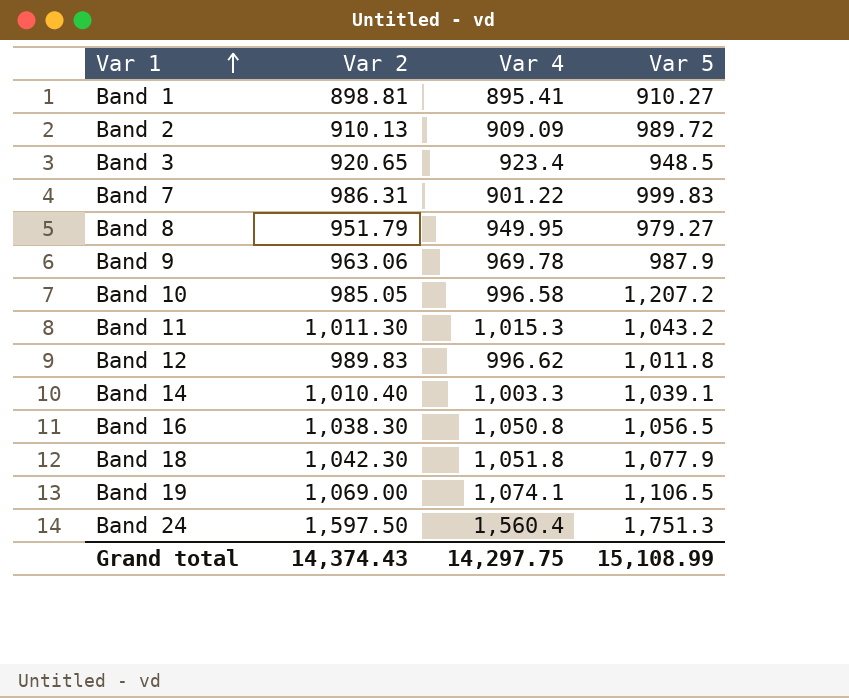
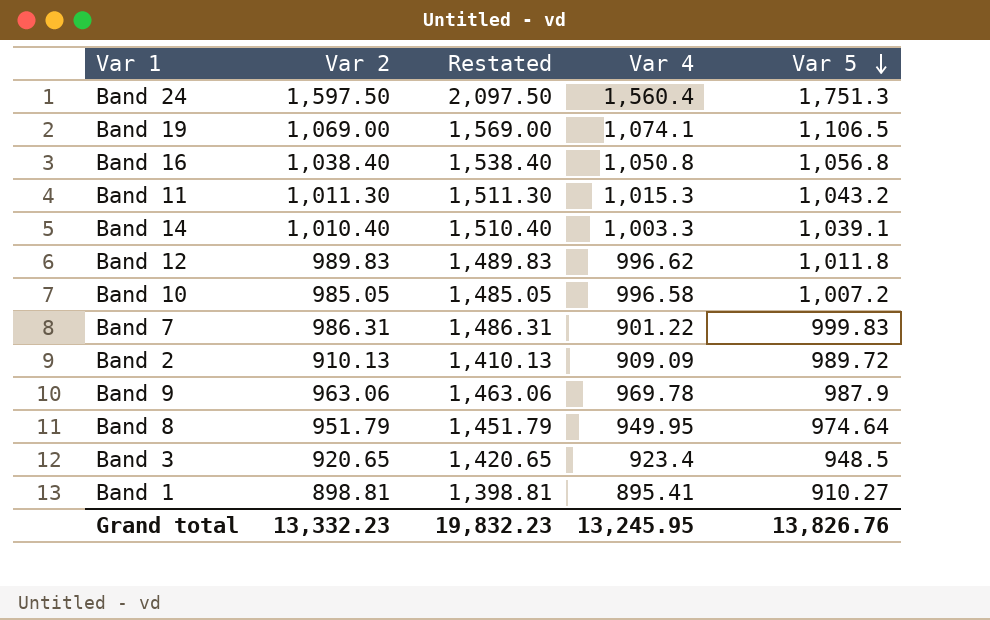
row order: Var 1 ascending -> Var 5 descending
column Restated | formula: none -> [Var 2] + 500
row Band 18: 1,042.30 | 1,051.8 | 1,077.9 -> none
Band 16 | Var 2: 1,038.30 -> 1,038.40
Band 16 | Var 5: 1,056.5 -> 1,056.8
Band 10 | Var 5: 1,207.2 -> 1,007.2
Band 8 | Var 5: 979.27 -> 974.64
Grand total | Var 2: 14,374.43 -> 13,332.23
Grand total | Var 4: 14,297.75 -> 13,245.95
Grand total | Var 5: 15,108.99 -> 13,826.76

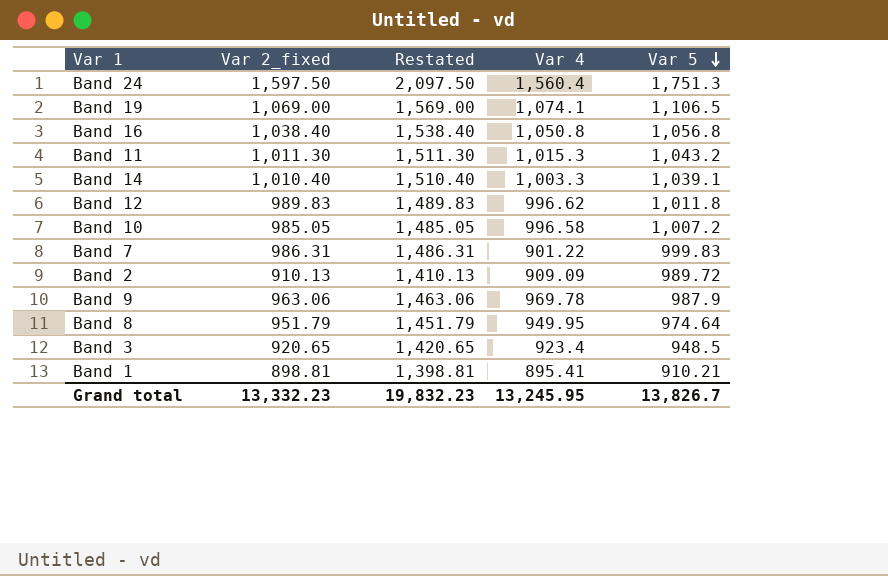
column name: Var 2 -> Var 2_fixed
Band 1 | Var 5: 910.27 -> 910.21
Grand total | Var 5: 13,826.76 -> 13,826.7

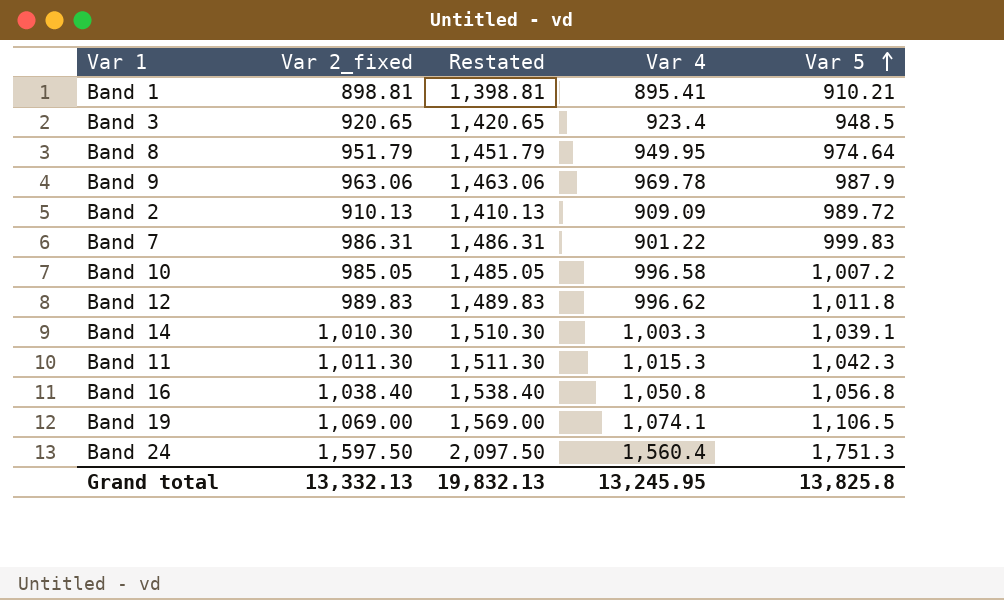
row order: Var 5 descending -> Var 5 ascending
Band 14 | Var 2_fixed: 1,010.40 -> 1,010.30
Band 14 | Restated: 1,510.40 -> 1,510.30
Band 11 | Var 5: 1,043.2 -> 1,042.3
Grand total | Var 2_fixed: 13,332.23 -> 13,332.13
Grand total | Restated: 19,832.23 -> 19,832.13
Grand total | Var 5: 13,826.7 -> 13,825.8

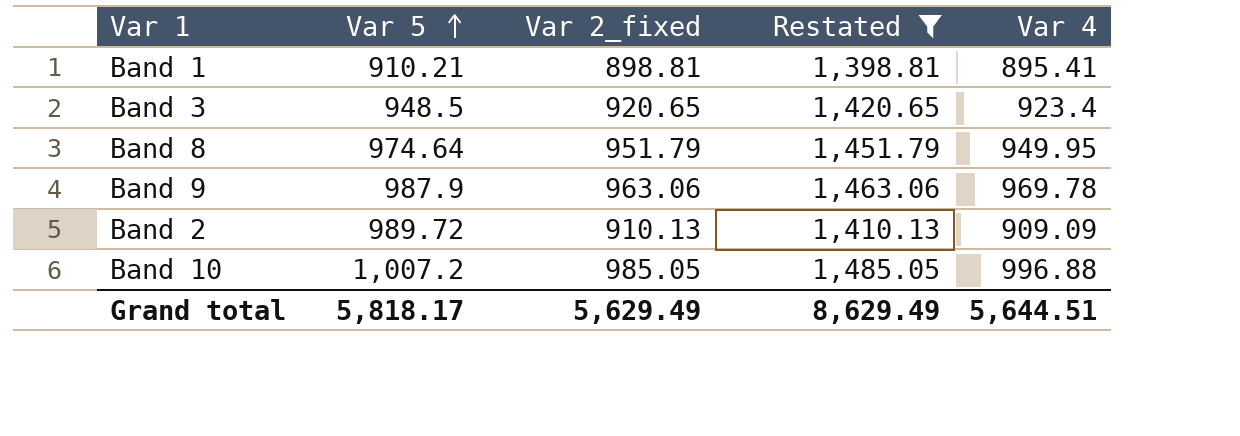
filter: none -> Restated <= 1,485.05
column Var 5 | position: 5 -> 2
Band 10 | Var 4: 996.58 -> 996.88
Grand total | Var 5: 13,825.8 -> 5,818.17
Grand total | Var 2_fixed: 13,332.13 -> 5,629.49
Grand total | Restated: 19,832.13 -> 8,629.49
Grand total | Var 4: 13,245.95 -> 5,644.51

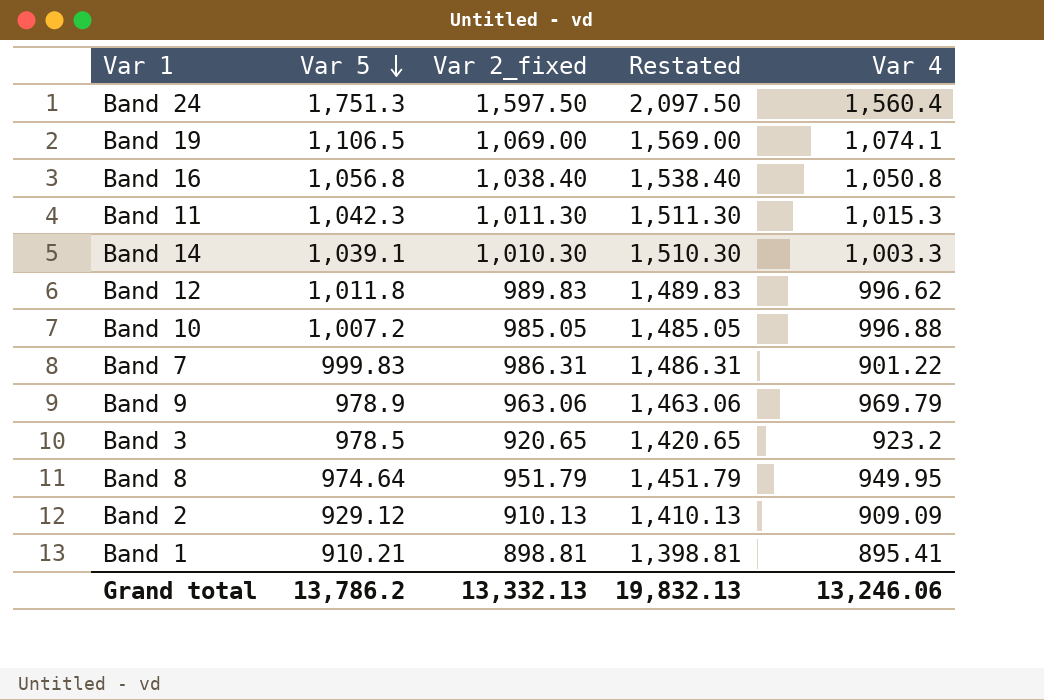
filter: Restated <= 1,485.05 -> none
row order: Var 5 ascending -> Var 5 descending
Band 9 | Var 5: 987.9 -> 978.9
Band 9 | Var 4: 969.78 -> 969.79
Band 3 | Var 5: 948.5 -> 978.5
Band 3 | Var 4: 923.4 -> 923.2
Band 2 | Var 5: 989.72 -> 929.12
Grand total | Var 5: 5,818.17 -> 13,786.2
Grand total | Var 2_fixed: 5,629.49 -> 13,332.13
Grand total | Restated: 8,629.49 -> 19,832.13
Grand total | Var 4: 5,644.51 -> 13,246.06

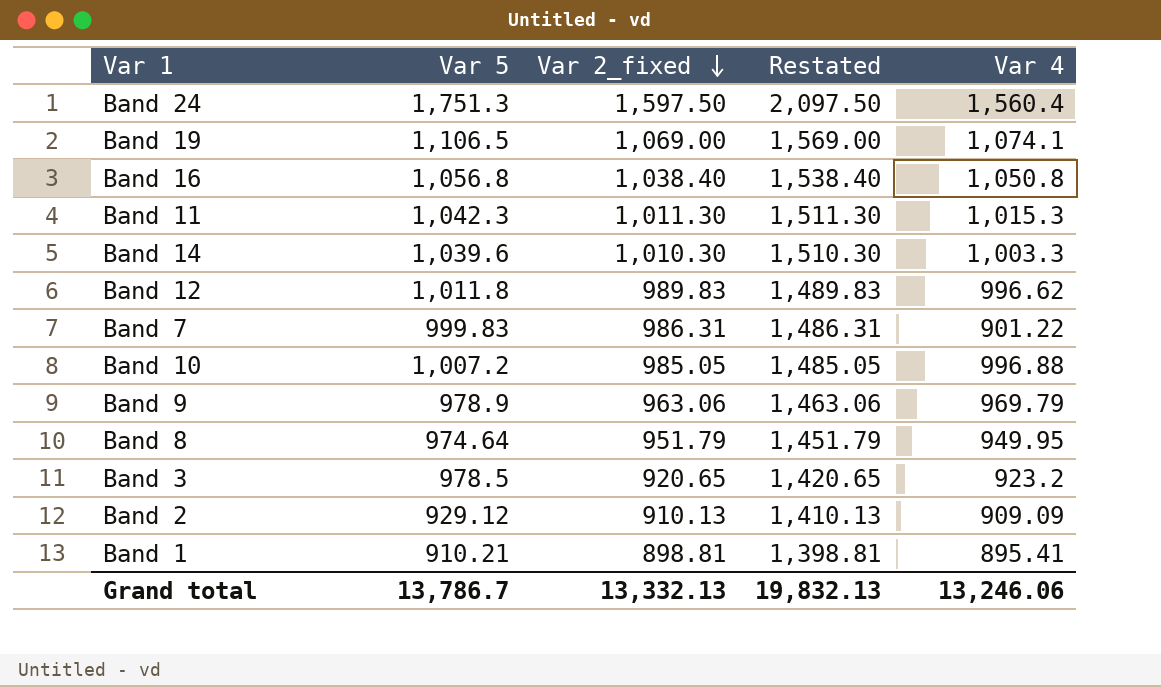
row order: Var 5 descending -> Var 2_fixed descending
Band 14 | Var 5: 1,039.1 -> 1,039.6
Grand total | Var 5: 13,786.2 -> 13,786.7

